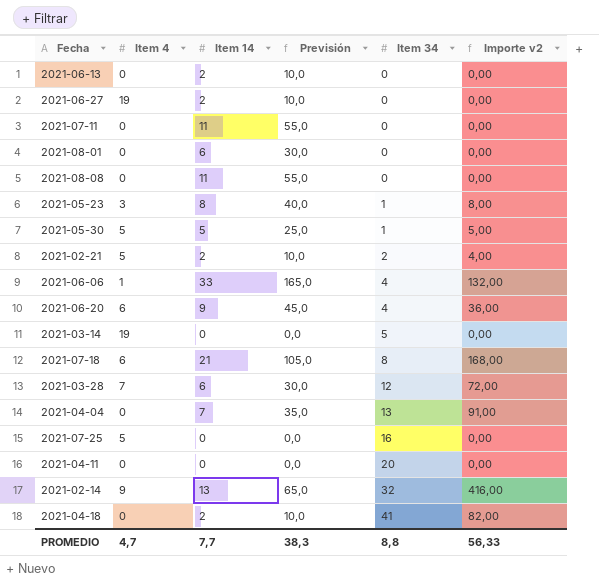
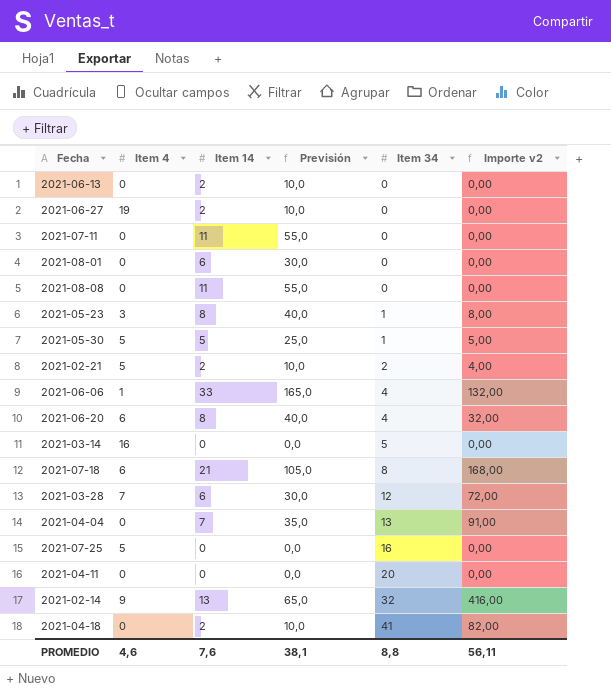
2021-06-20 | Item 14: 9 -> 8
2021-06-20 | Previsión: 45,0 -> 40,0
2021-06-20 | Importe v2: 36,00 -> 32,00
2021-03-14 | Item 4: 19 -> 16
PROMEDIO | Item 4: 4,7 -> 4,6
PROMEDIO | Item 14: 7,7 -> 7,6
PROMEDIO | Previsión: 38,3 -> 38,1
PROMEDIO | Importe v2: 56,33 -> 56,11

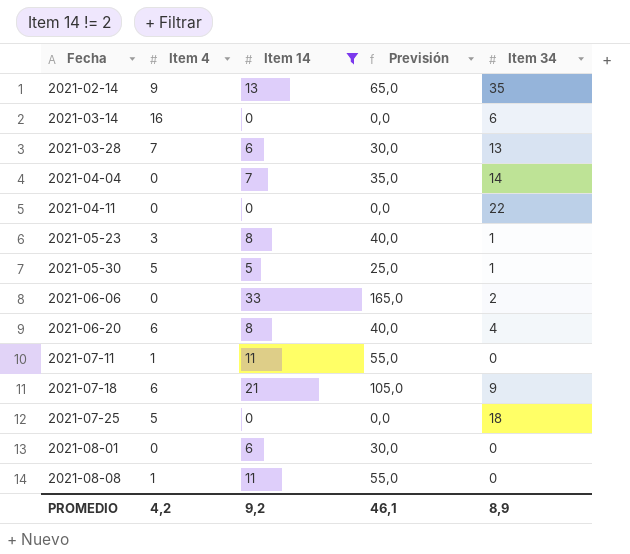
filter: none -> Item 14 != 2
row order: Item 34 ascending -> Fecha ascending
column Importe v2 | formula: [Item 14] * [Item 34] -> none
2021-02-14 | Item 34: 32 -> 35
2021-03-14 | Item 34: 5 -> 6
2021-03-28 | Item 34: 12 -> 13
2021-04-04 | Item 34: 13 -> 14
2021-04-11 | Item 34: 20 -> 22
2021-06-06 | Item 4: 1 -> 0
2021-06-06 | Item 34: 4 -> 2
2021-07-11 | Item 4: 0 -> 1
2021-07-18 | Item 34: 8 -> 9
2021-07-25 | Item 34: 16 -> 18
2021-08-08 | Item 4: 0 -> 1
PROMEDIO | Item 4: 4,6 -> 4,2
PROMEDIO | Item 14: 7,6 -> 9,2
PROMEDIO | Previsión: 38,1 -> 46,1
PROMEDIO | Item 34: 8,8 -> 8,9

